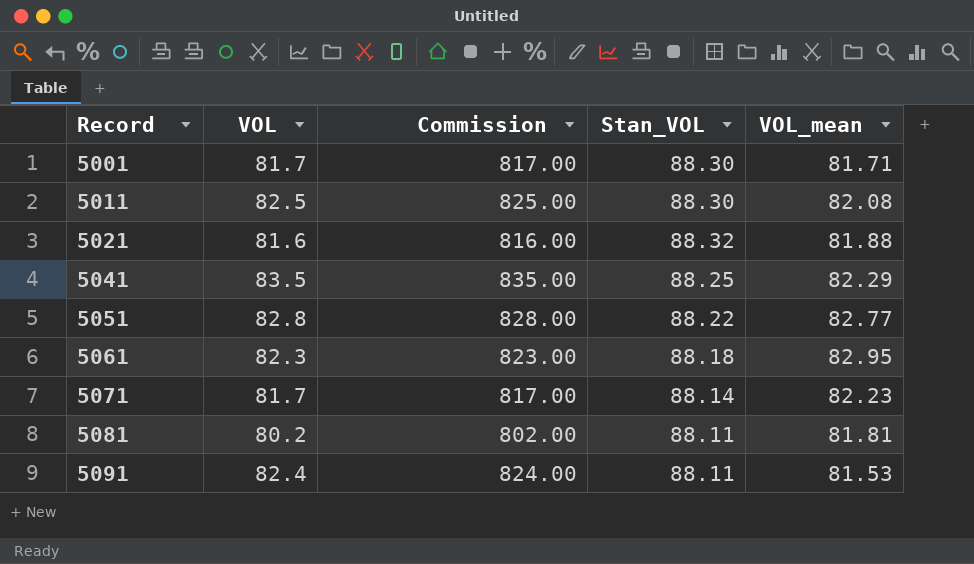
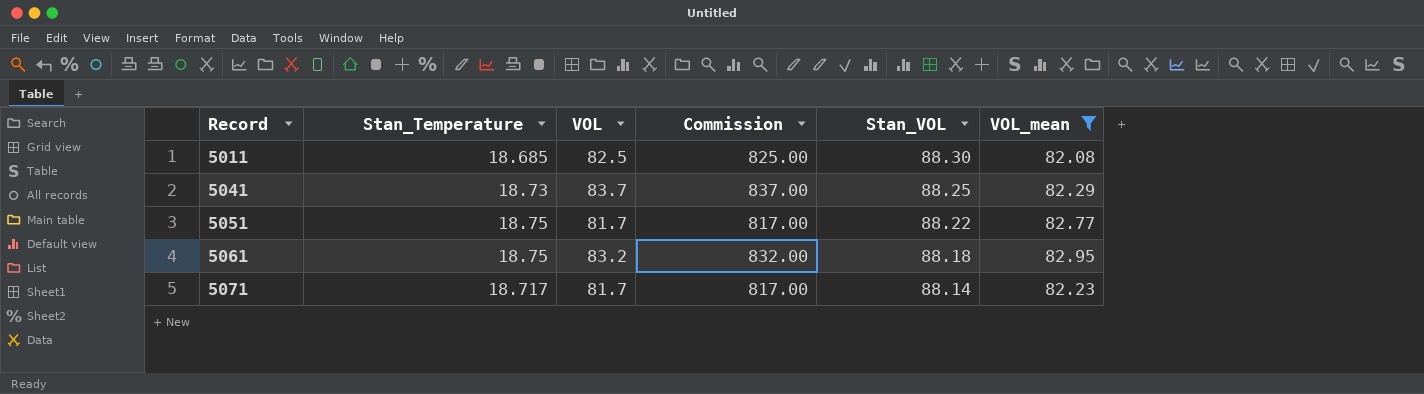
filter: none -> VOL_mean >= 82.08
column Stan_Temperature | position: none -> 2
5041 | VOL: 83.5 -> 83.7
5041 | Commission: 835.00 -> 837.00
5051 | VOL: 82.8 -> 81.7
5051 | Commission: 828.00 -> 817.00
5061 | VOL: 82.3 -> 83.2
5061 | Commission: 823.00 -> 832.00

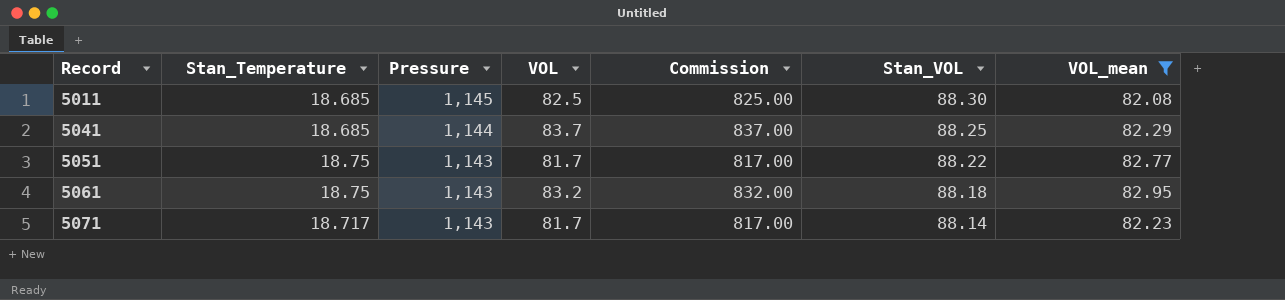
column Pressure | position: none -> 3
5041 | Stan_Temperature: 18.73 -> 18.685

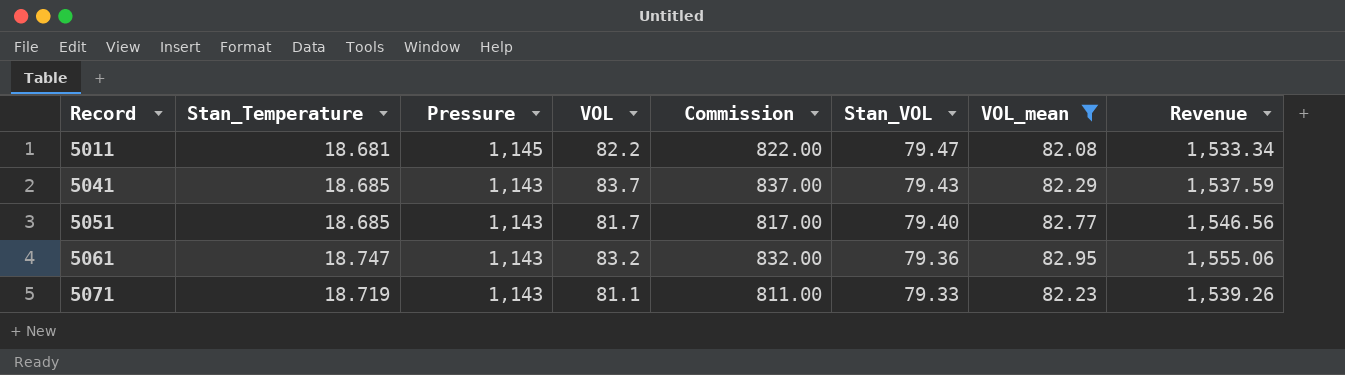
column Revenue | formula: none -> [Stan_Temperature] * [VOL_mean]
5011 | Stan_Temperature: 18.685 -> 18.681
5011 | VOL: 82.5 -> 82.2
5011 | Commission: 825.00 -> 822.00
5011 | Stan_VOL: 88.30 -> 79.47
5041 | Pressure: 1,144 -> 1,143
5041 | Stan_VOL: 88.25 -> 79.43
5051 | Stan_Temperature: 18.75 -> 18.685
5051 | Stan_VOL: 88.22 -> 79.40
5061 | Stan_Temperature: 18.75 -> 18.747
5061 | Stan_VOL: 88.18 -> 79.36
5071 | Stan_Temperature: 18.717 -> 18.719
5071 | VOL: 81.7 -> 81.1
5071 | Commission: 817.00 -> 811.00
5071 | Stan_VOL: 88.14 -> 79.33

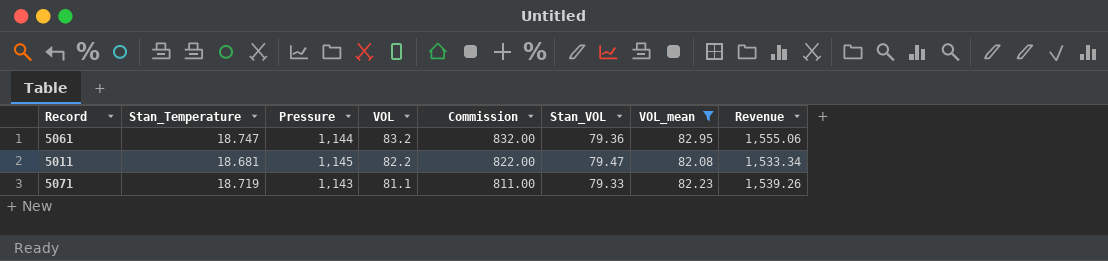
row order: Record ascending -> VOL descending
row 5041: 18.685 | 1,143 | 83.7 | 837.00 | 79.43 | 82.29 | 1,537.59 -> none
row 5051: 18.685 | 1,143 | 81.7 | 817.00 | 79.40 | 82.77 | 1,546.56 -> none
5061 | Pressure: 1,143 -> 1,144

